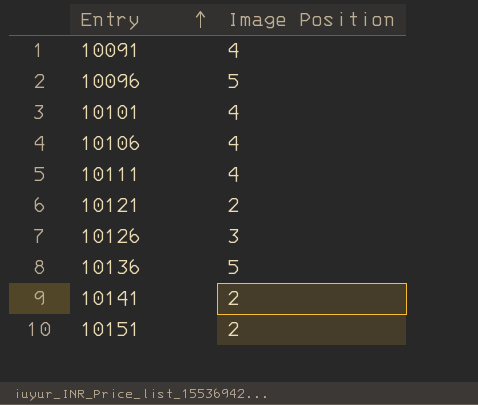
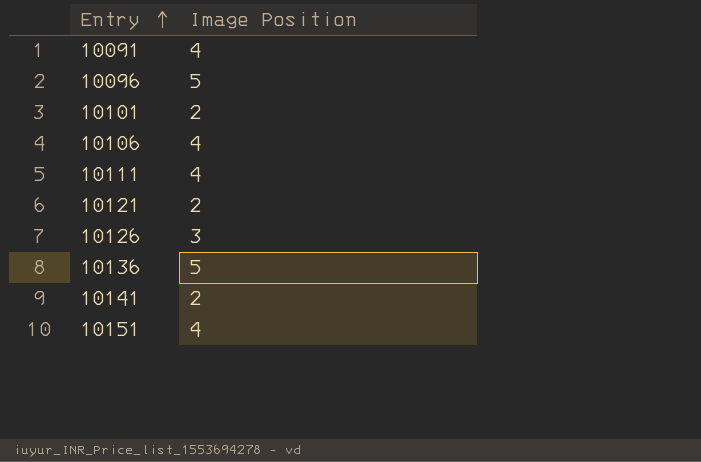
10101 | Image Position: 4 -> 2
10151 | Image Position: 2 -> 4

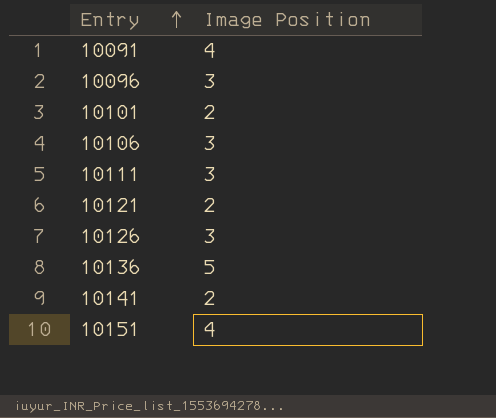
10096 | Image Position: 5 -> 3
10106 | Image Position: 4 -> 3
10111 | Image Position: 4 -> 3

